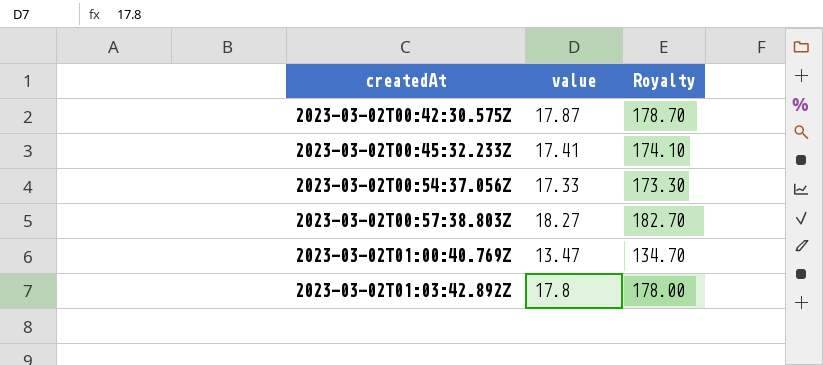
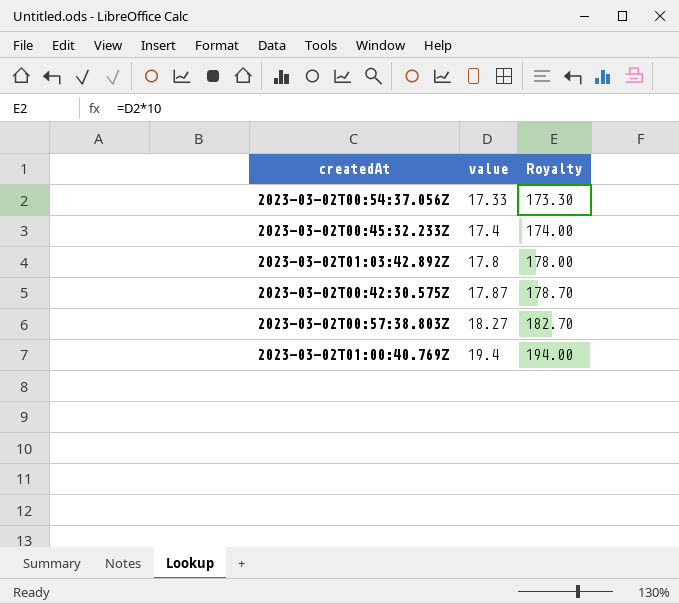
row order: createdAt ascending -> value ascending
2023-03-02T00:45:32.233Z | value: 17.41 -> 17.4
2023-03-02T00:45:32.233Z | Royalty: 174.10 -> 174.00
2023-03-02T01:00:40.769Z | value: 13.47 -> 19.4
2023-03-02T01:00:40.769Z | Royalty: 134.70 -> 194.00

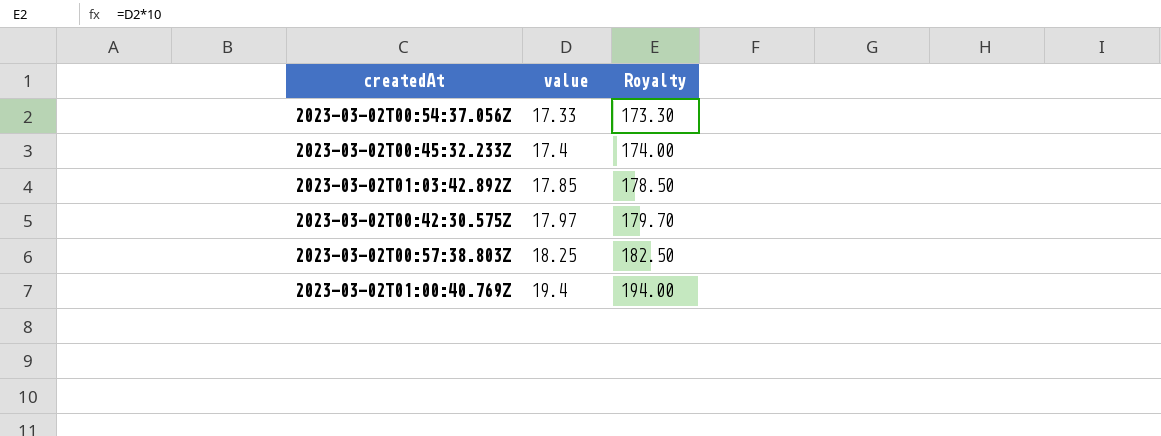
2023-03-02T01:03:42.892Z | value: 17.8 -> 17.85
2023-03-02T01:03:42.892Z | Royalty: 178.00 -> 178.50
2023-03-02T00:42:30.575Z | value: 17.87 -> 17.97
2023-03-02T00:42:30.575Z | Royalty: 178.70 -> 179.70
2023-03-02T00:57:38.803Z | value: 18.27 -> 18.25
2023-03-02T00:57:38.803Z | Royalty: 182.70 -> 182.50

